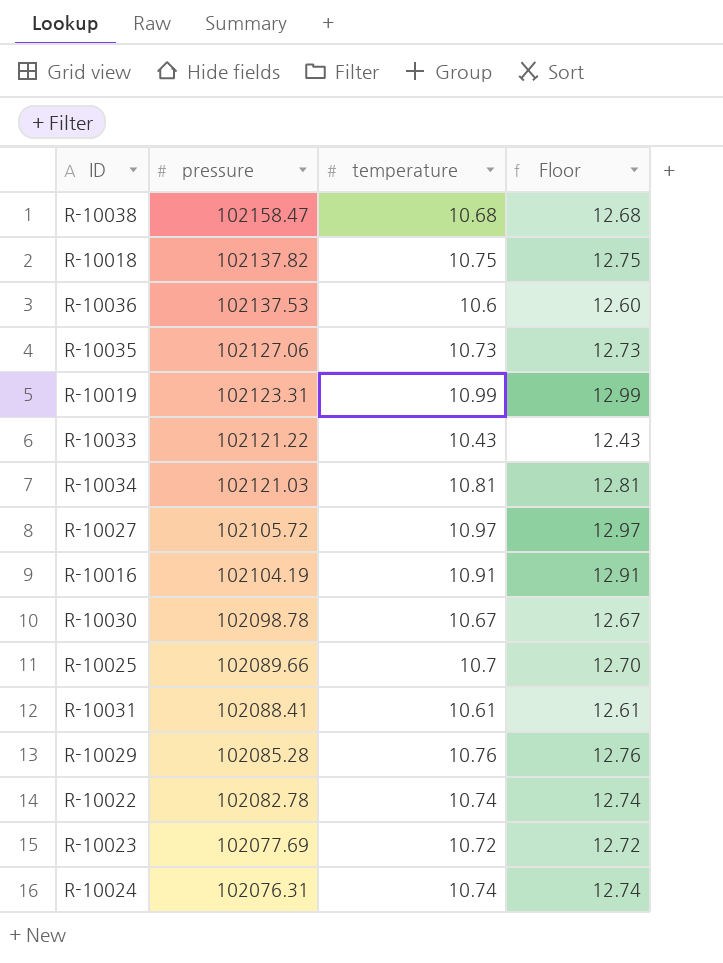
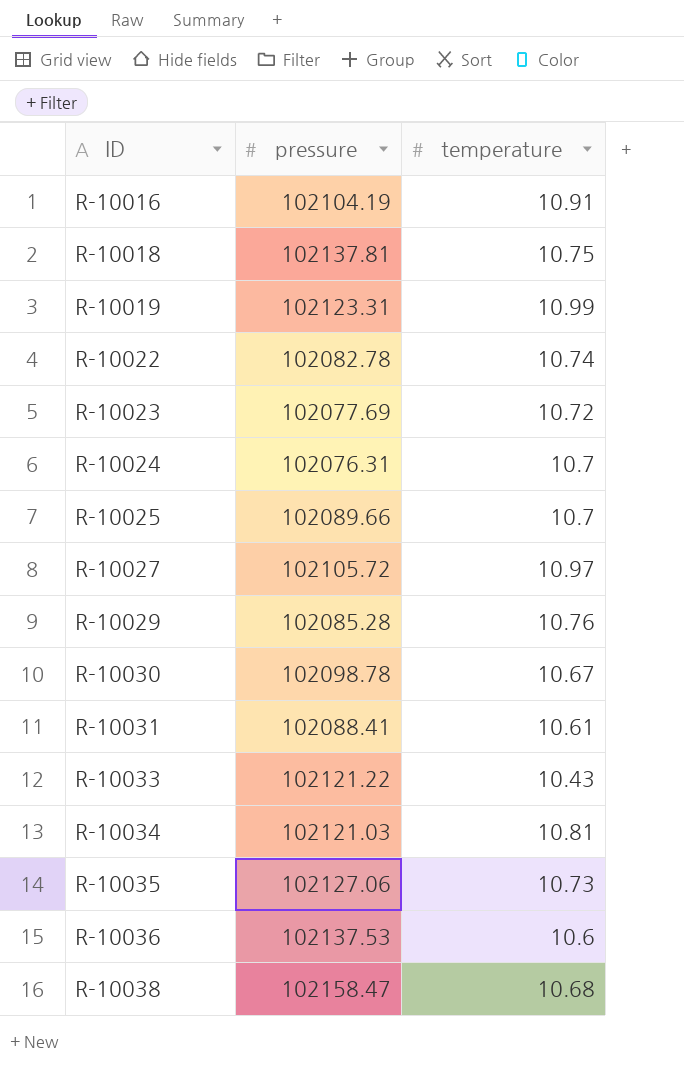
row order: pressure descending -> ID ascending
column Floor | formula: [temperature] + 2 -> none
R-10018 | pressure: 102137.82 -> 102137.81
R-10024 | temperature: 10.74 -> 10.7

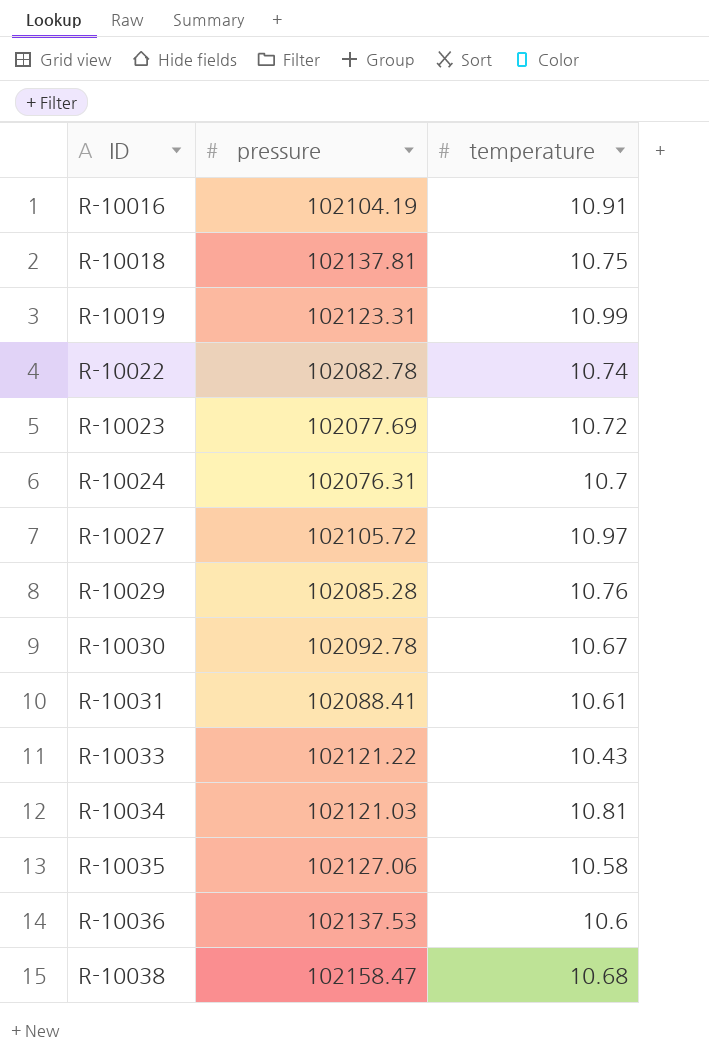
row R-10025: 102089.66 | 10.7 -> none
R-10030 | pressure: 102098.78 -> 102092.78
R-10035 | temperature: 10.73 -> 10.58

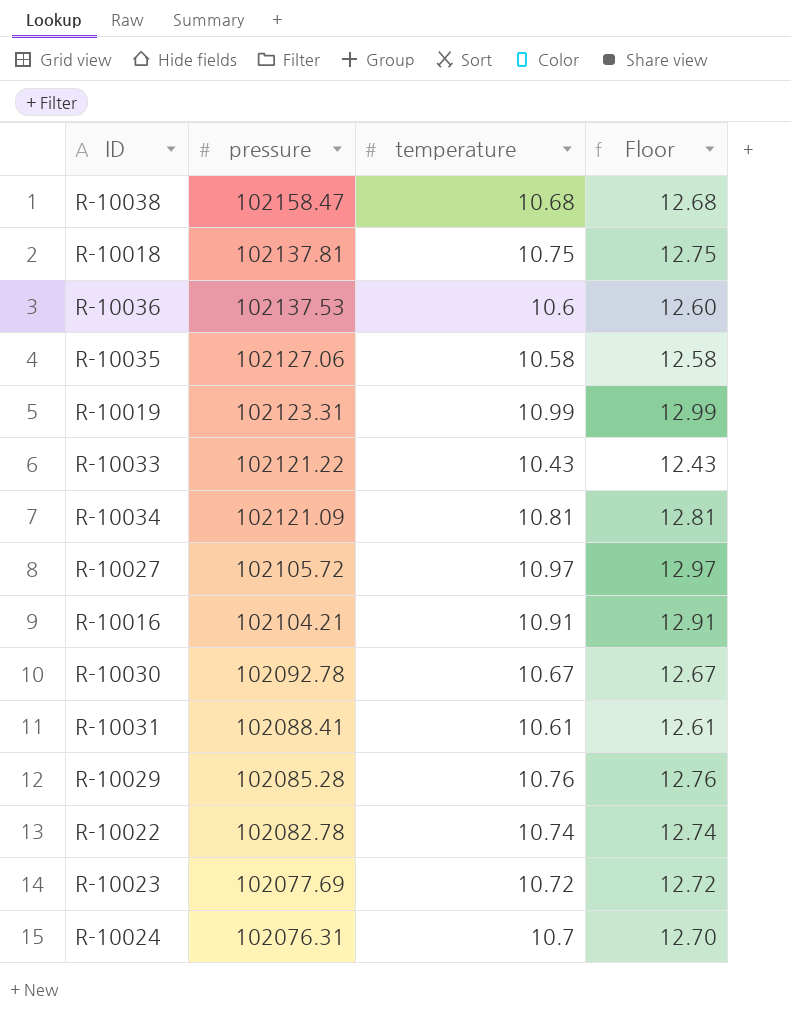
row order: ID ascending -> pressure descending
column Floor | formula: none -> [temperature] + 2
R-10034 | pressure: 102121.03 -> 102121.09
R-10016 | pressure: 102104.19 -> 102104.21

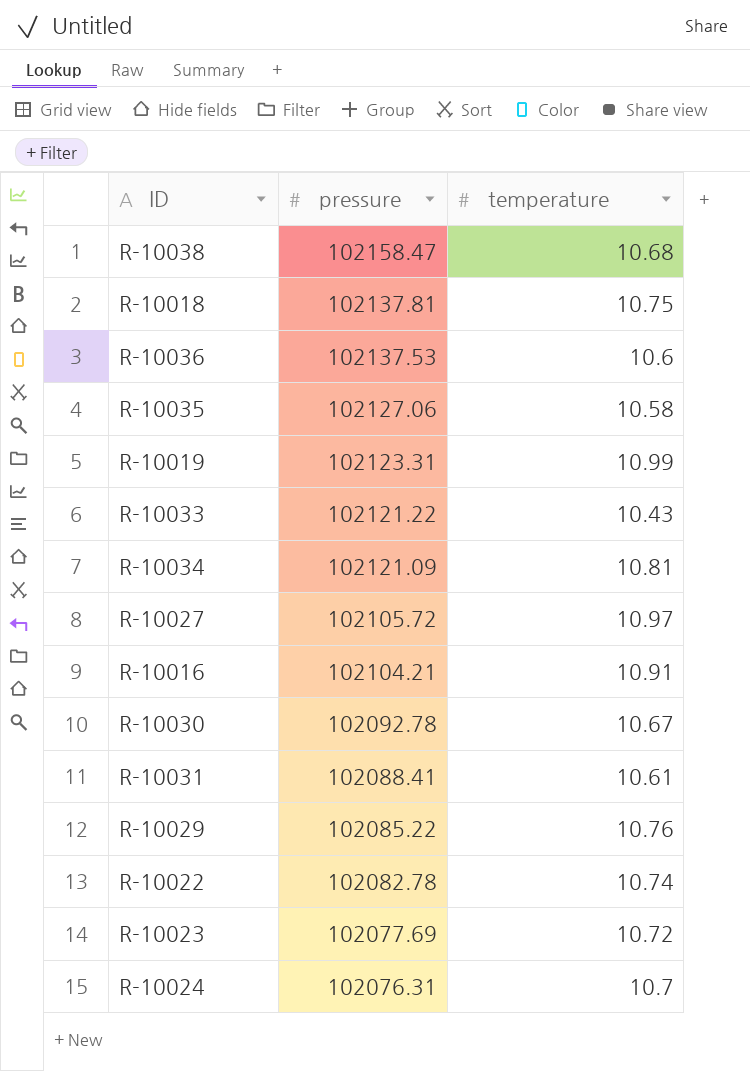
column Floor | formula: [temperature] + 2 -> none
R-10029 | pressure: 102085.28 -> 102085.22

